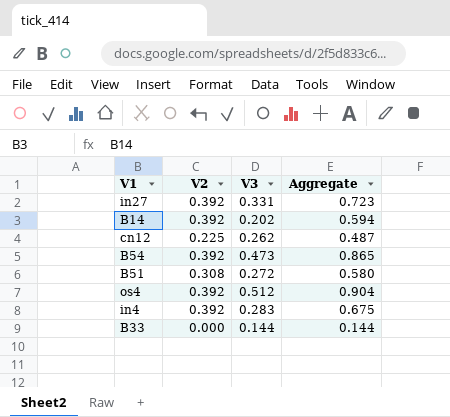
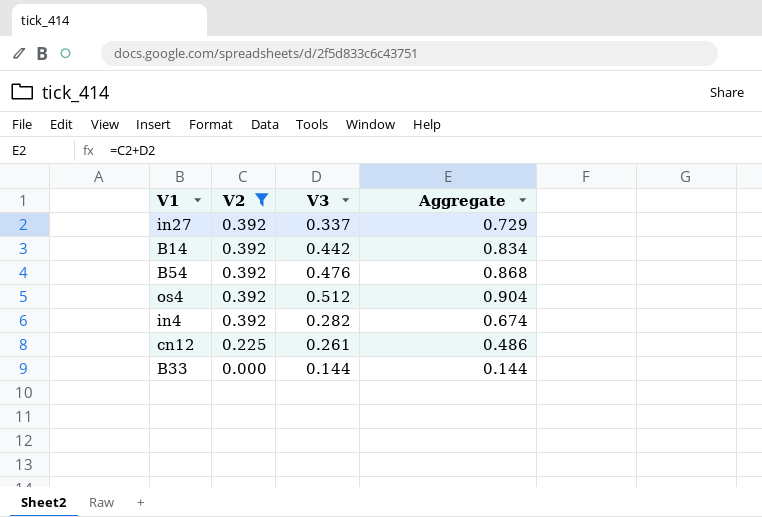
filter: none -> V2 != 0.308
row order: none -> V2 descending
in27 | V3: 0.331 -> 0.337
in27 | Aggregate: 0.723 -> 0.729
B14 | V3: 0.202 -> 0.442
B14 | Aggregate: 0.594 -> 0.834
B54 | V3: 0.473 -> 0.476
B54 | Aggregate: 0.865 -> 0.868
in4 | V3: 0.283 -> 0.282
in4 | Aggregate: 0.675 -> 0.674
cn12 | V3: 0.262 -> 0.261
cn12 | Aggregate: 0.487 -> 0.486

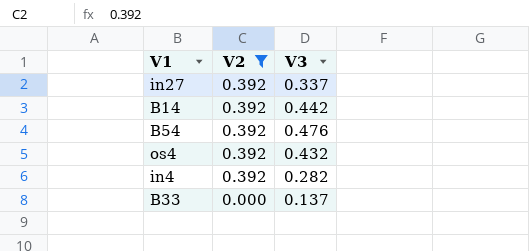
column Aggregate | formula: [V2] + [V3] -> none
row cn12: 0.225 | 0.261 | 0.486 -> none
os4 | V3: 0.512 -> 0.432
B33 | V3: 0.144 -> 0.137

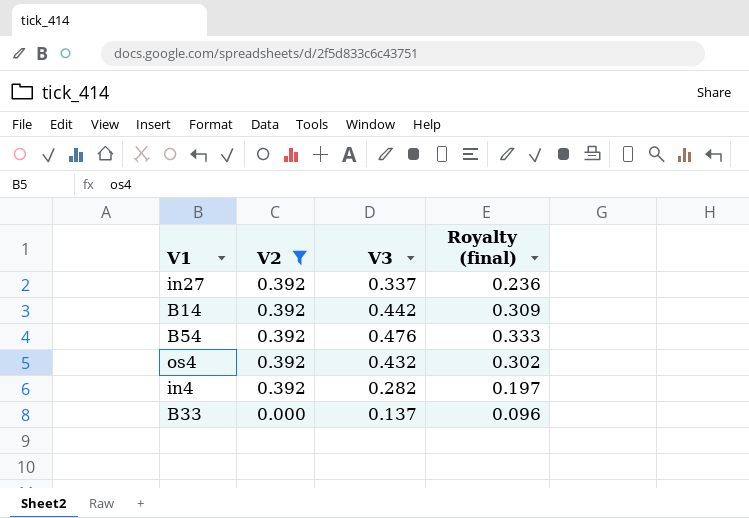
column Royalty (final) | formula: none -> [V3] * 0.7

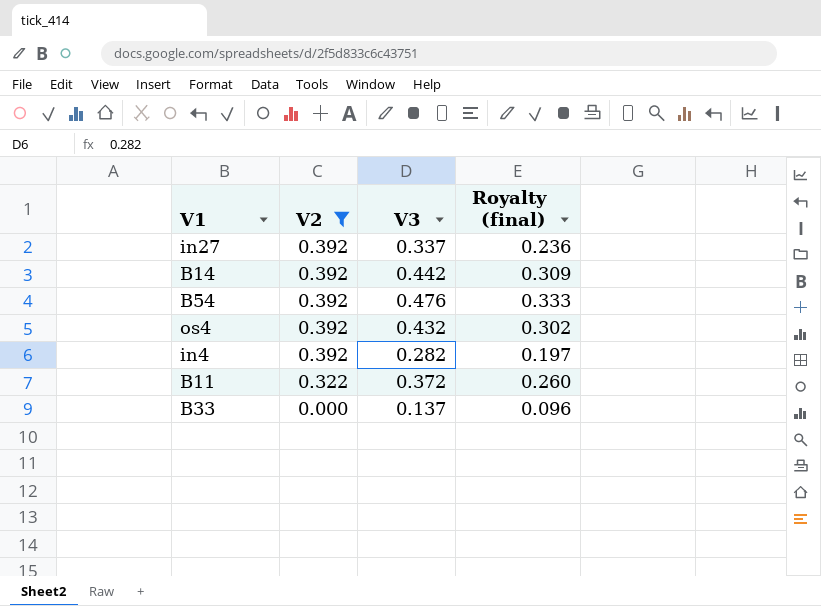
row B11: none -> 0.322 | 0.372 | 0.260

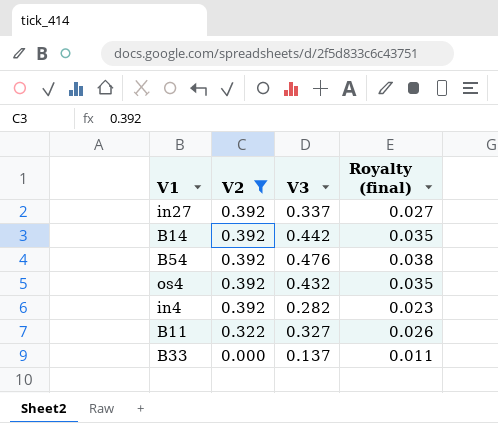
column Royalty (final) | formula: [V3] * 0.7 -> [V3] * 0.08
B11 | V3: 0.372 -> 0.327

